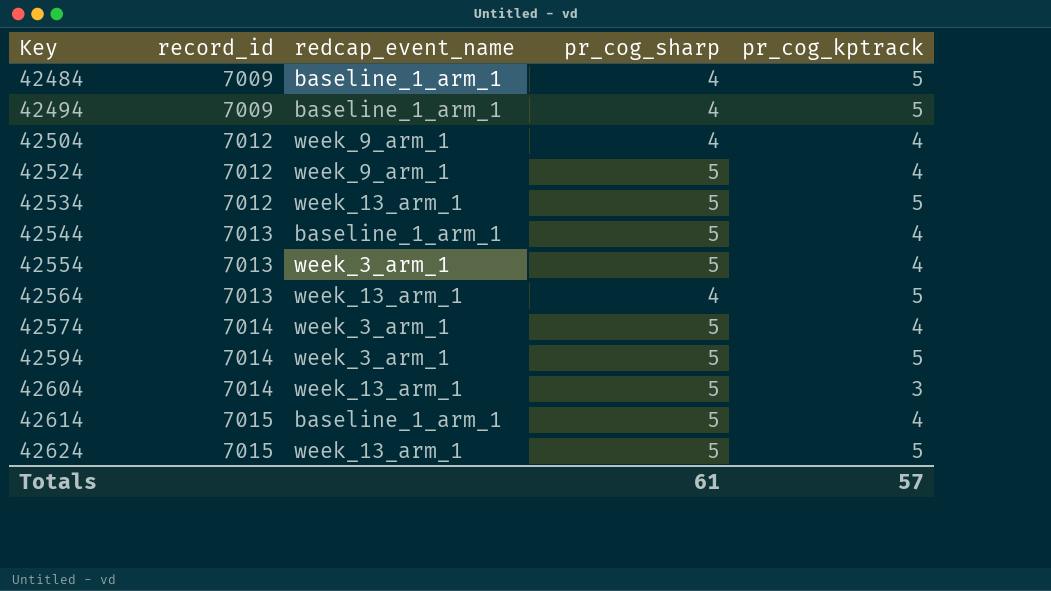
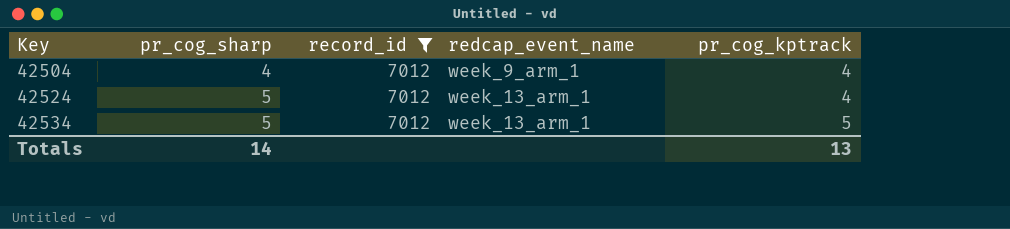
filter: none -> record_id = 7012
column pr_cog_sharp | position: 4 -> 2
42524 | redcap_event_name: week_9_arm_1 -> week_13_arm_1
Totals | pr_cog_sharp: 61 -> 14
Totals | pr_cog_kptrack: 57 -> 13

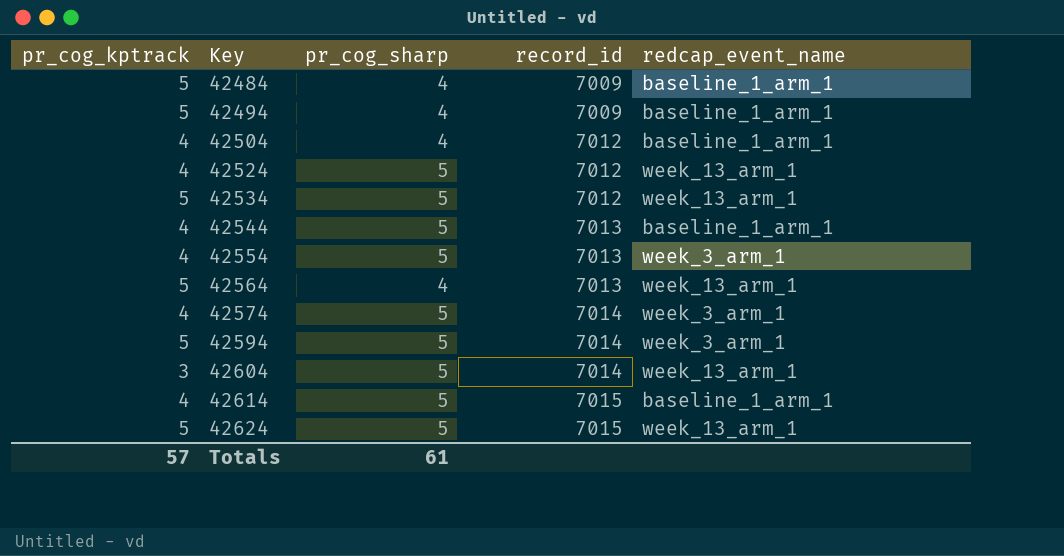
filter: record_id = 7012 -> none
column pr_cog_kptrack | position: 5 -> 1
42504 | redcap_event_name: week_9_arm_1 -> baseline_1_arm_1
Totals | pr_cog_kptrack: 13 -> 57
Totals | pr_cog_sharp: 14 -> 61

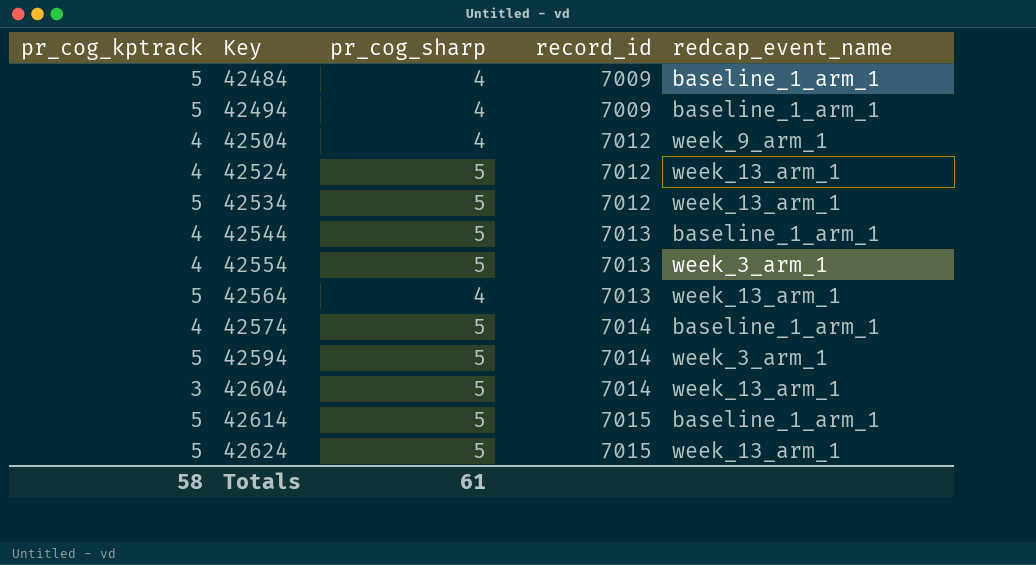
42504 | redcap_event_name: baseline_1_arm_1 -> week_9_arm_1
42574 | redcap_event_name: week_3_arm_1 -> baseline_1_arm_1
42614 | pr_cog_kptrack: 4 -> 5
Totals | pr_cog_kptrack: 57 -> 58

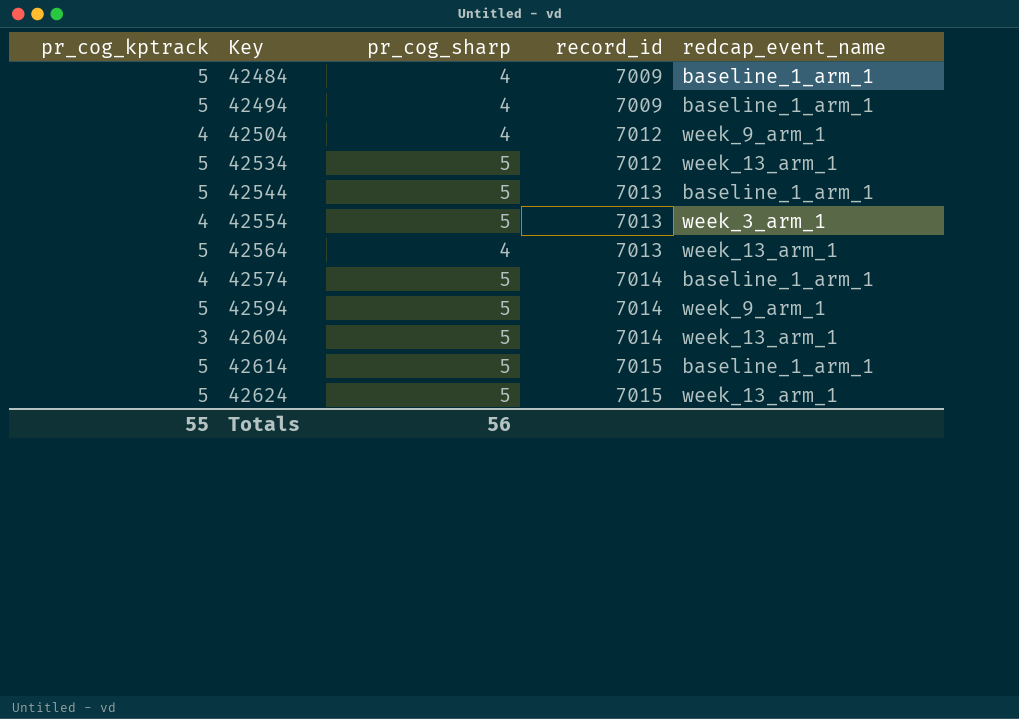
row 42524: 4 | 5 | 7012 | week_13_arm_1 -> none
42544 | pr_cog_kptrack: 4 -> 5
42594 | redcap_event_name: week_3_arm_1 -> week_9_arm_1
Totals | pr_cog_kptrack: 58 -> 55
Totals | pr_cog_sharp: 61 -> 56

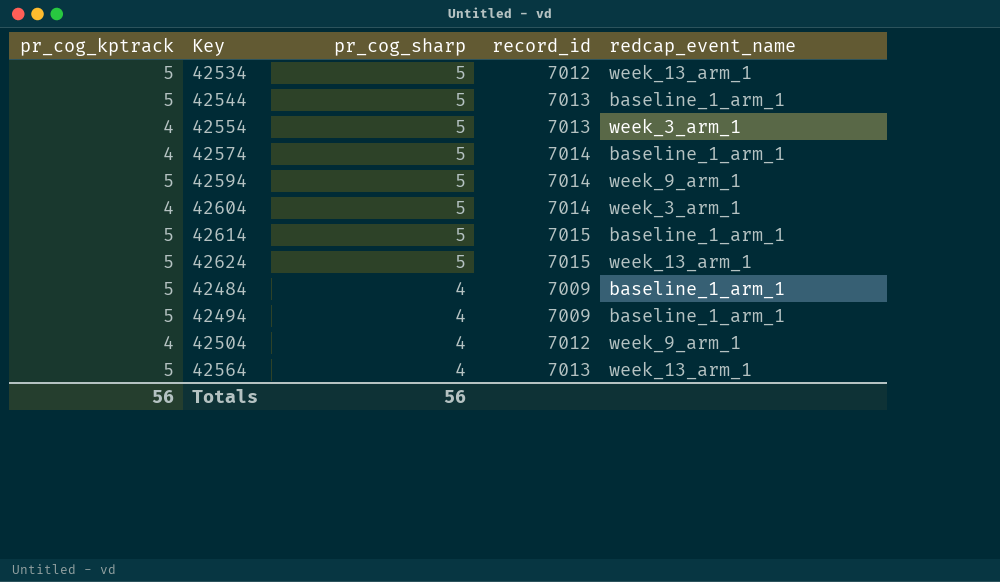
row order: Key ascending -> pr_cog_sharp descending
42604 | pr_cog_kptrack: 3 -> 4
42604 | redcap_event_name: week_13_arm_1 -> week_3_arm_1
Totals | pr_cog_kptrack: 55 -> 56

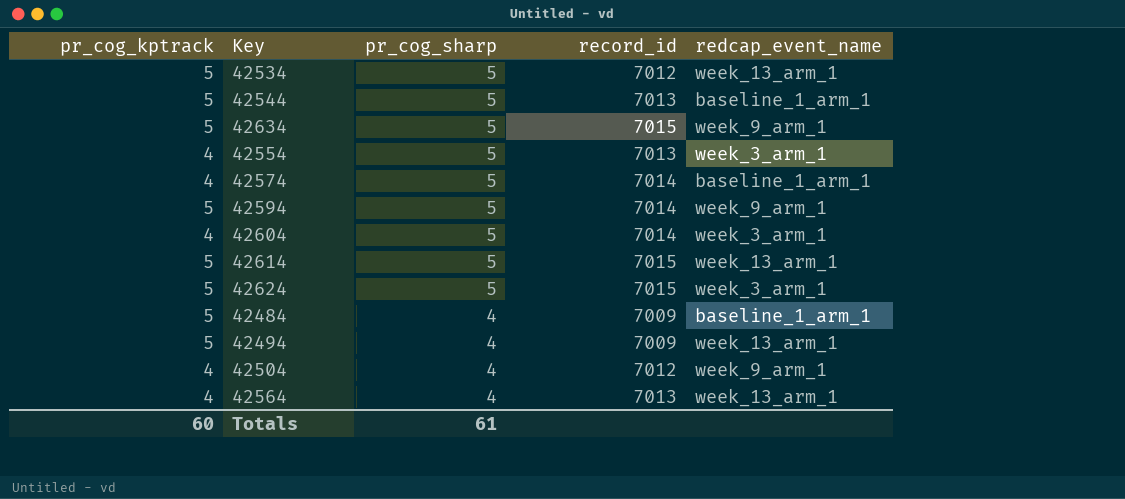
row 42634: none -> 5 | 5 | 7015 | week_9_arm_1
42614 | redcap_event_name: baseline_1_arm_1 -> week_13_arm_1
42624 | redcap_event_name: week_13_arm_1 -> week_3_arm_1
42494 | redcap_event_name: baseline_1_arm_1 -> week_13_arm_1
42564 | pr_cog_kptrack: 5 -> 4
Totals | pr_cog_kptrack: 56 -> 60
Totals | pr_cog_sharp: 56 -> 61

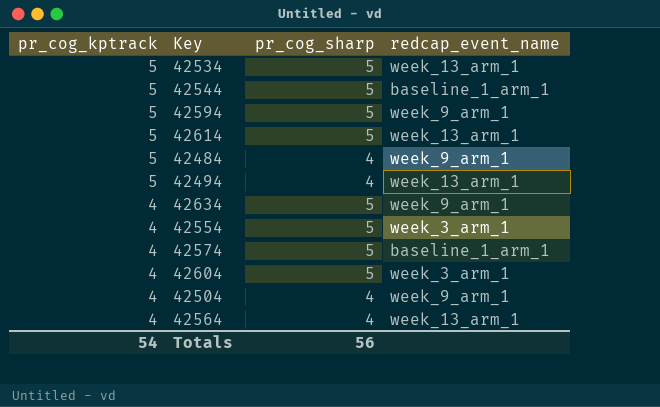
row order: pr_cog_sharp descending -> pr_cog_kptrack descending
column record_id | position: 4 -> none
row 42624: 5 | 5 | 7015 | week_3_arm_1 -> none
42484 | redcap_event_name: baseline_1_arm_1 -> week_9_arm_1
42634 | pr_cog_kptrack: 5 -> 4
Totals | pr_cog_kptrack: 60 -> 54
Totals | pr_cog_sharp: 61 -> 56

